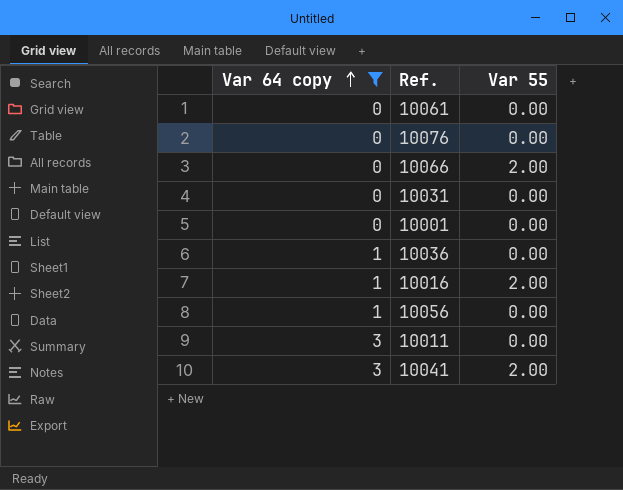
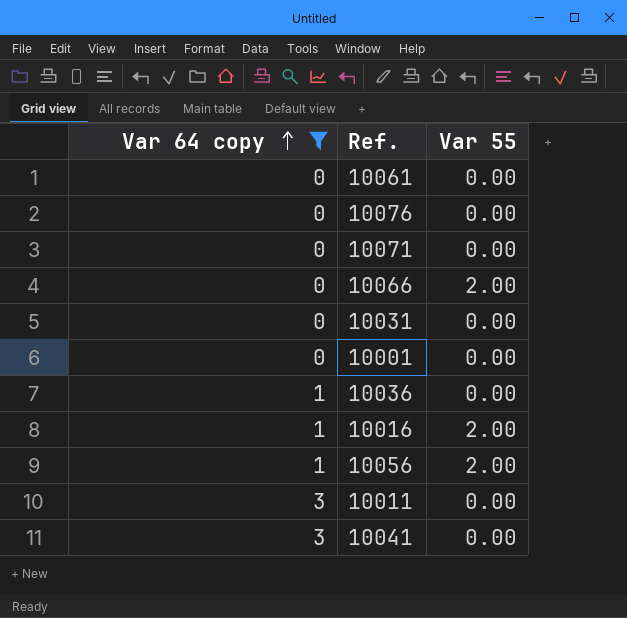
row 10071: none -> 0 | 0.00
10056 | Var 55: 0.00 -> 2.00
10041 | Var 55: 2.00 -> 0.00

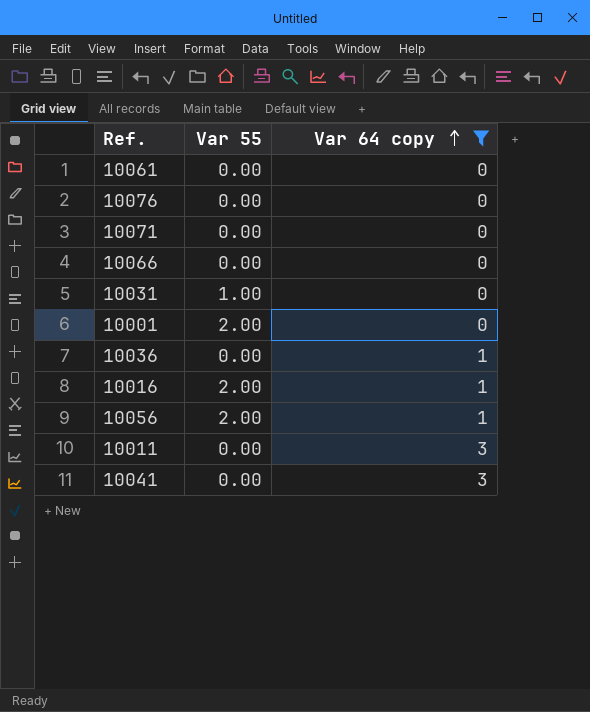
column Var 64 copy | position: 1 -> 3
10066 | Var 55: 2.00 -> 0.00
10031 | Var 55: 0.00 -> 1.00
10001 | Var 55: 0.00 -> 2.00

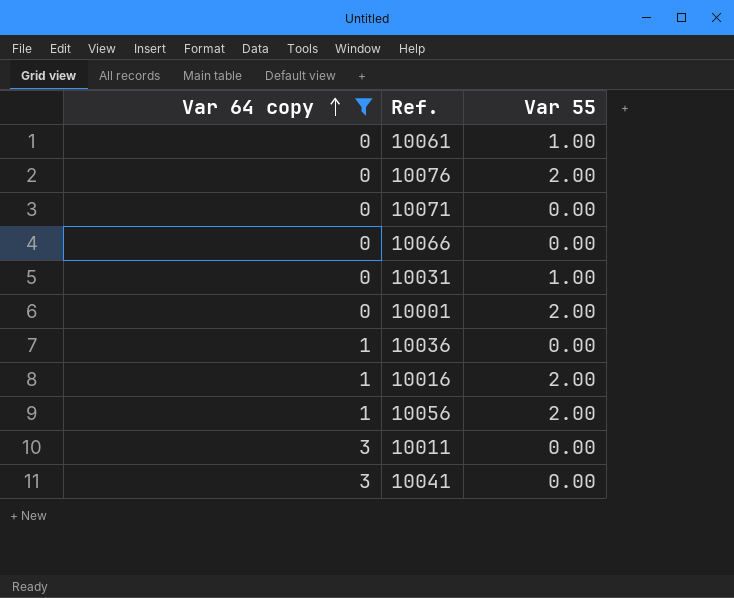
column Var 64 copy | position: 3 -> 1
10061 | Var 55: 0.00 -> 1.00
10076 | Var 55: 0.00 -> 2.00

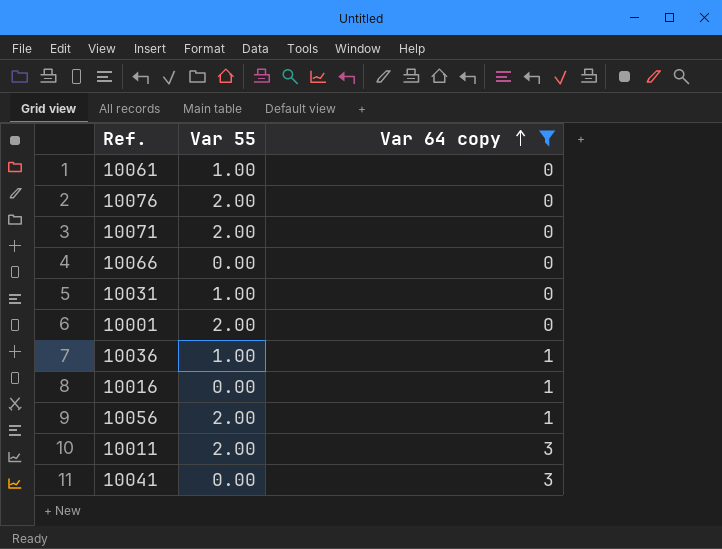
column Var 64 copy | position: 1 -> 3
10071 | Var 55: 0.00 -> 2.00
10036 | Var 55: 0.00 -> 1.00
10016 | Var 55: 2.00 -> 0.00
10011 | Var 55: 0.00 -> 2.00

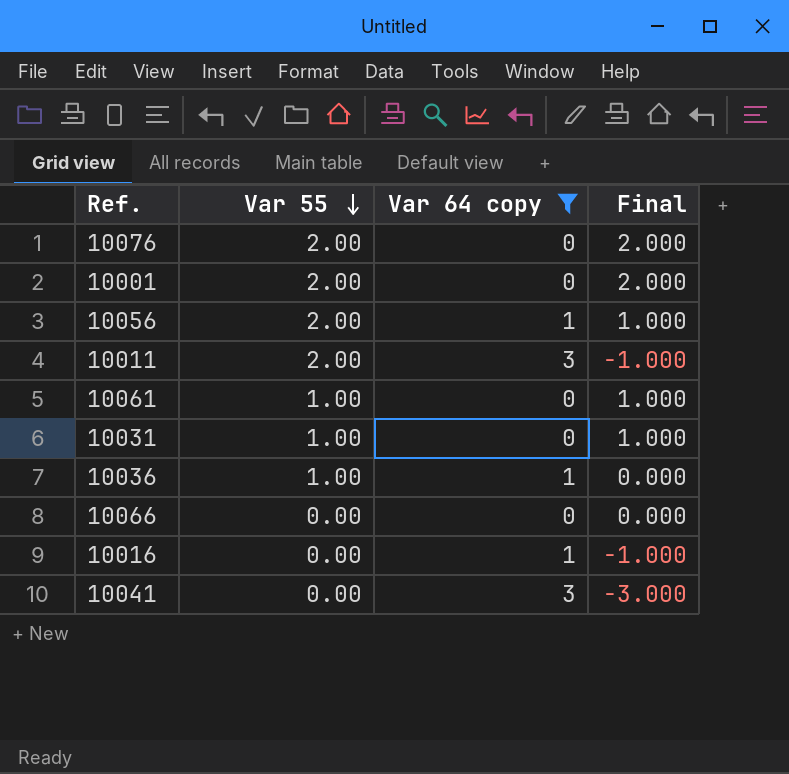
row order: Var 64 copy ascending -> Var 55 descending
column Final | formula: none -> [Var 55] - [Var 64 copy]
row 10071: 2.00 | 0 -> none

